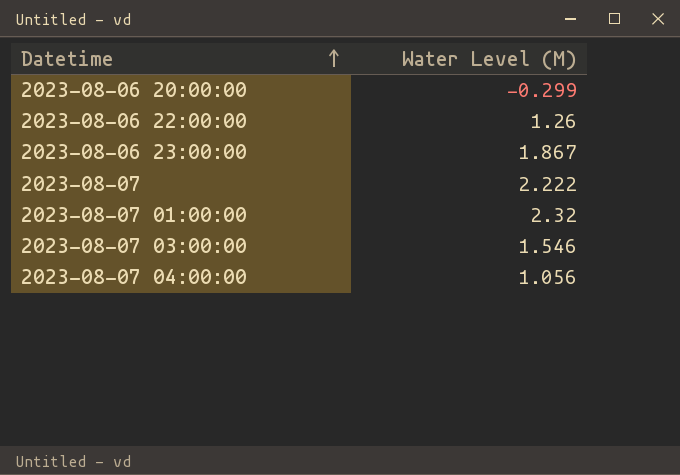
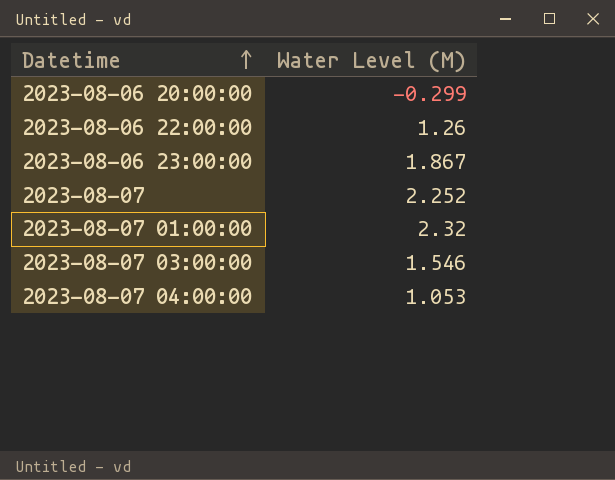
2023-08-07 | Water Level (M): 2.222 -> 2.252
2023-08-07 04:00:00 | Water Level (M): 1.056 -> 1.053

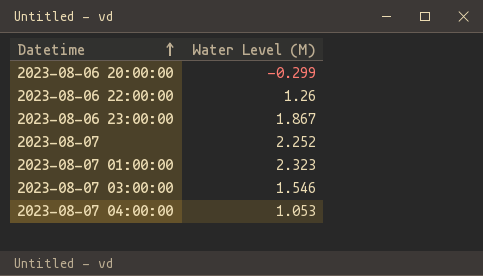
2023-08-07 01:00:00 | Water Level (M): 2.32 -> 2.323

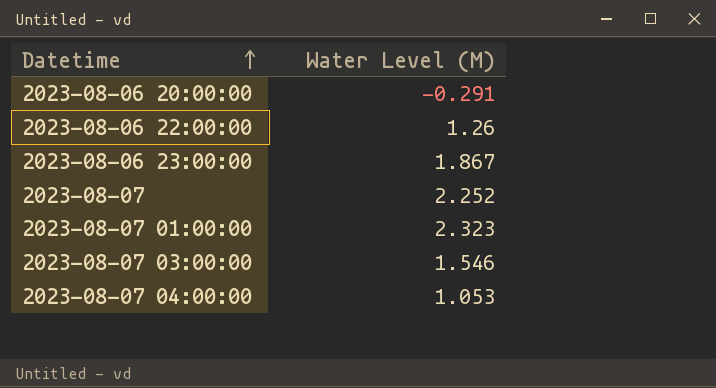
2023-08-06 20:00:00 | Water Level (M): -0.299 -> -0.291

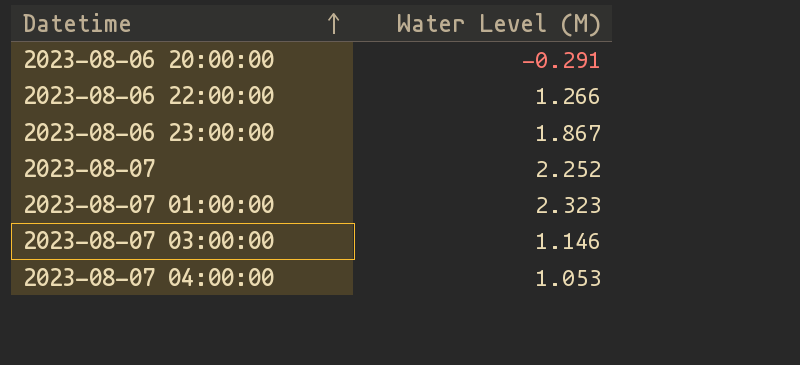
2023-08-06 22:00:00 | Water Level (M): 1.26 -> 1.266
2023-08-07 03:00:00 | Water Level (M): 1.546 -> 1.146

